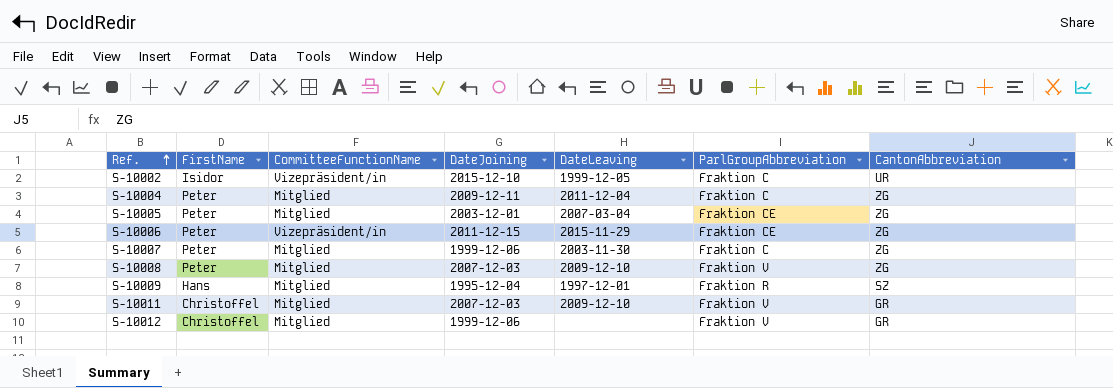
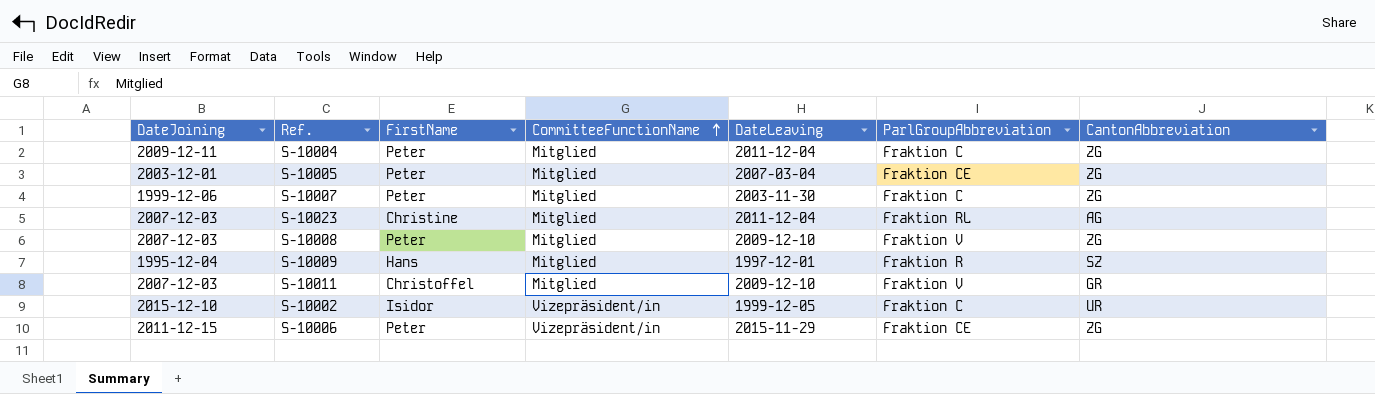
row order: Ref. ascending -> CommitteeFunctionName ascending
column DateJoining | position: 4 -> 1
row S-10012: Christoffel | Mitglied | 1999-12-06 | none | Fraktion V | GR -> none
row S-10023: none -> 2007-12-03 | Christine | Mitglied | 2011-12-04 | Fraktion RL | AG

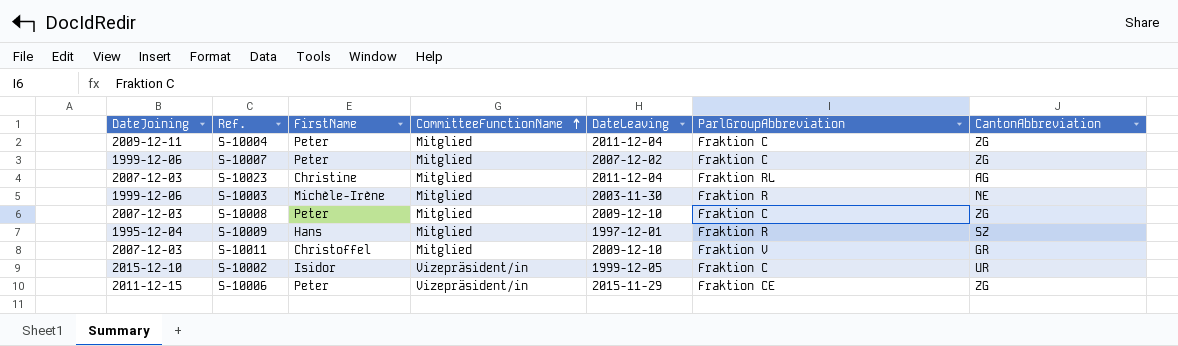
row S-10005: 2003-12-01 | Peter | Mitglied | 2007-03-04 | Fraktion CE | ZG -> none
S-10007 | DateLeaving: 2003-11-30 -> 2007-12-02
row S-10003: none -> 1999-12-06 | Michèle-Irène | Mitglied | 2003-11-30 | Fraktion R | NE
S-10008 | ParlGroupAbbreviation: Fraktion V -> Fraktion C

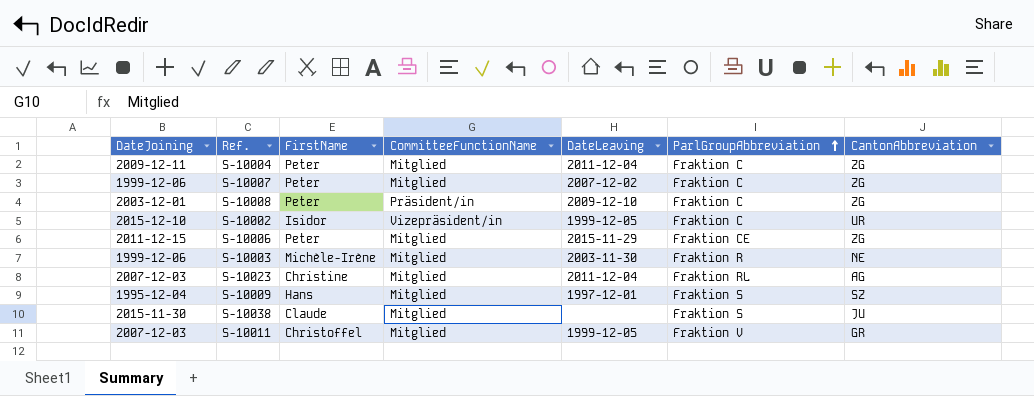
row order: CommitteeFunctionName ascending -> ParlGroupAbbreviation ascending
S-10008 | DateJoining: 2007-12-03 -> 2003-12-01
S-10008 | CommitteeFunctionName: Mitglied -> Präsident/in
S-10006 | CommitteeFunctionName: Vizepräsident/in -> Mitglied
S-10009 | ParlGroupAbbreviation: Fraktion R -> Fraktion S
row S-10038: none -> 2015-11-30 | Claude | Mitglied | none | Fraktion S | JU
S-10011 | DateLeaving: 2009-12-10 -> 1999-12-05

